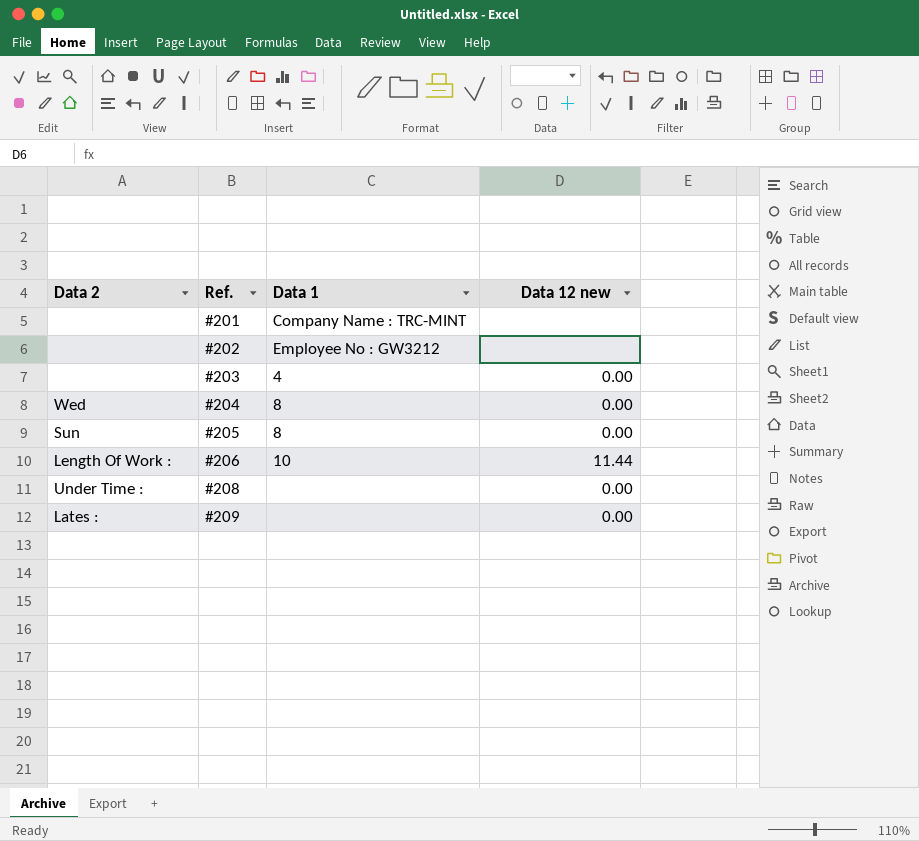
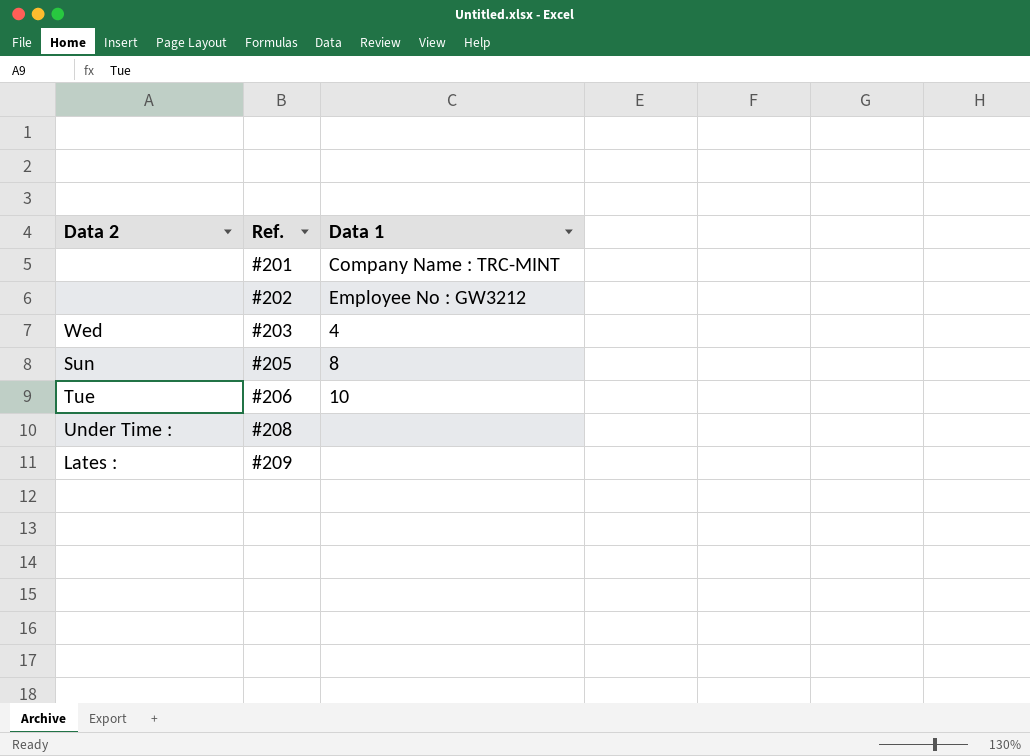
column Data 12 new | position: 4 -> none
row #204: Wed | 8 | 0.00 -> none
#203 | Data 2: none -> Wed
#206 | Data 2: Length Of Work : -> Tue

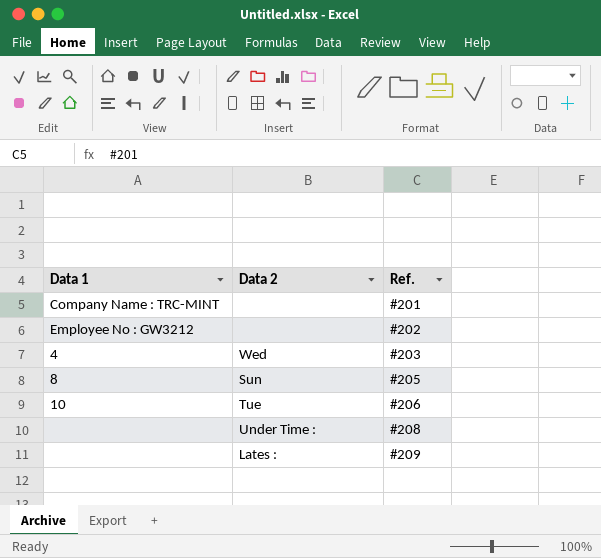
column Data 1 | position: 3 -> 1

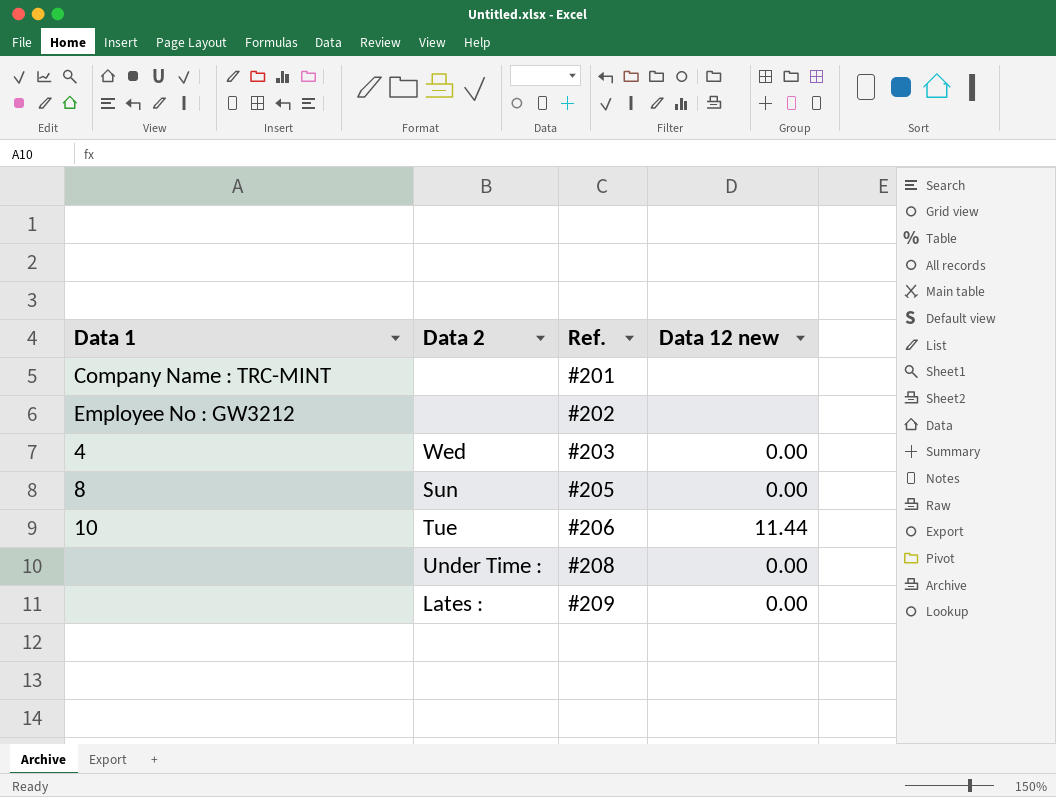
column Data 12 new | position: none -> 4

